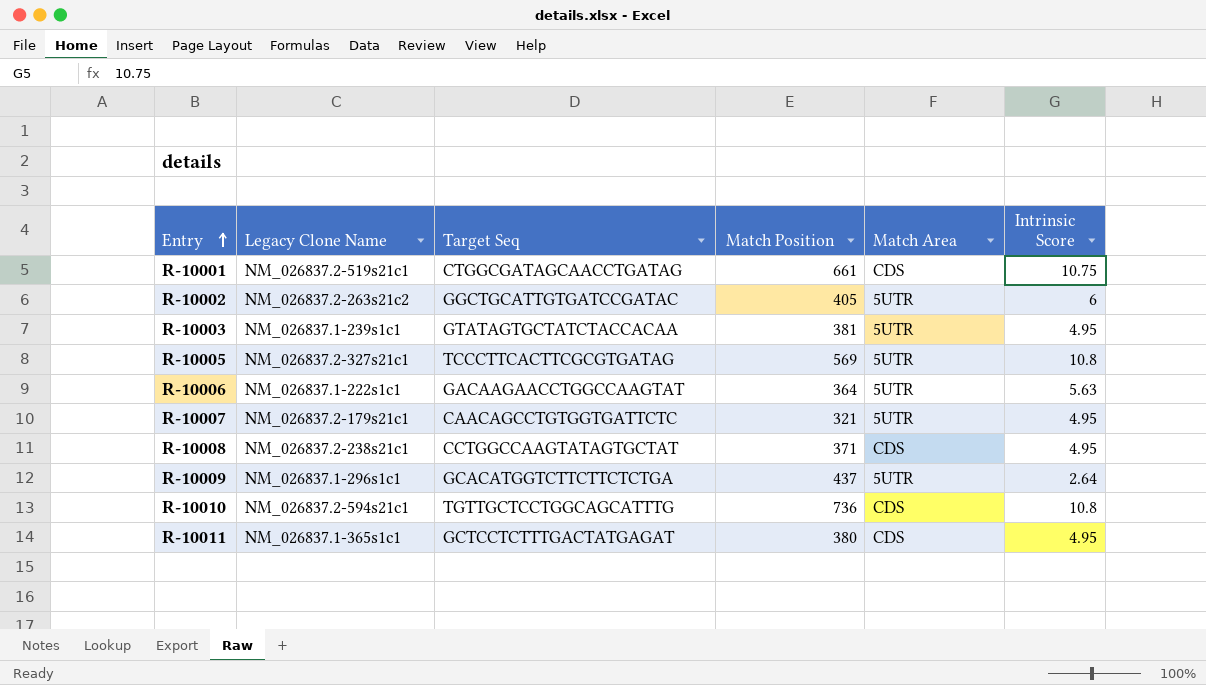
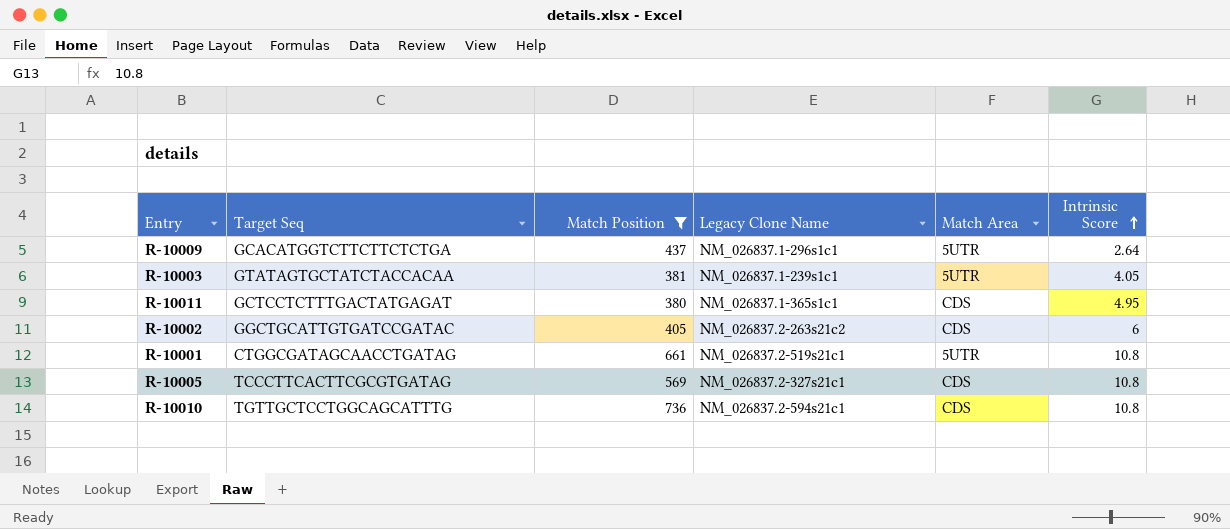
filter: none -> Match Position >= 380
row order: Entry ascending -> Intrinsic Score ascending
column Legacy Clone Name | position: 2 -> 4
R-10003 | Intrinsic Score: 4.95 -> 4.05
R-10002 | Match Area: 5UTR -> CDS
R-10001 | Match Area: CDS -> 5UTR
R-10001 | Intrinsic Score: 10.75 -> 10.8
R-10005 | Match Area: 5UTR -> CDS

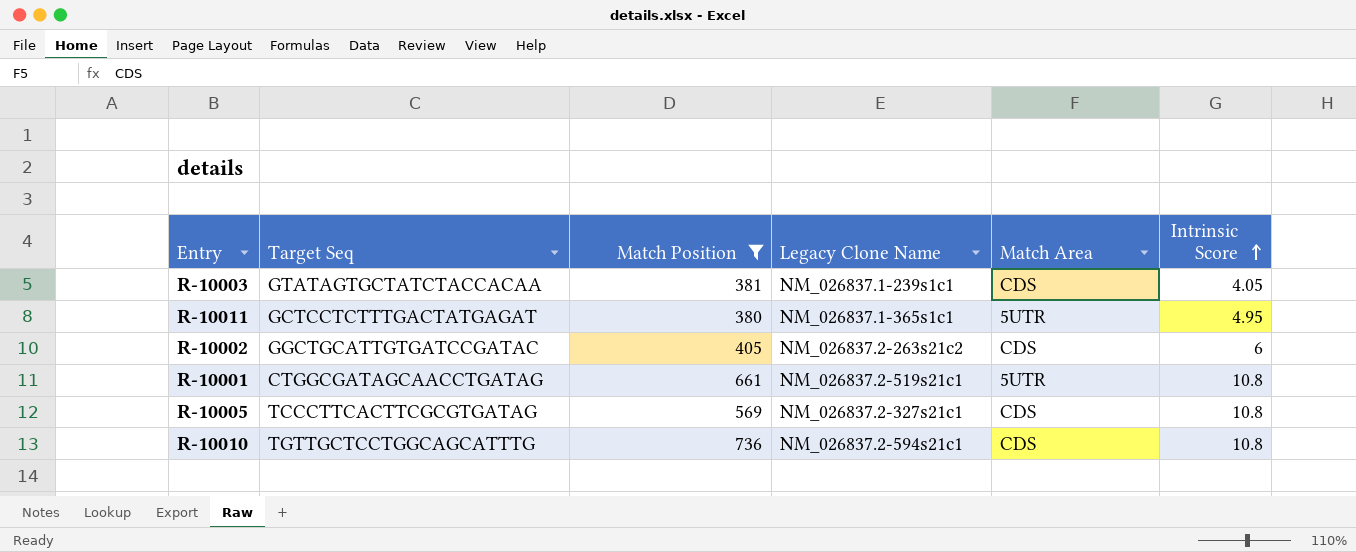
row R-10009: GCACATGGTCTTCTTCTCTGA | 437 | NM_026837.1-296s1c1 | 5UTR | 2.64 -> none
R-10003 | Match Area: 5UTR -> CDS
R-10011 | Match Area: CDS -> 5UTR

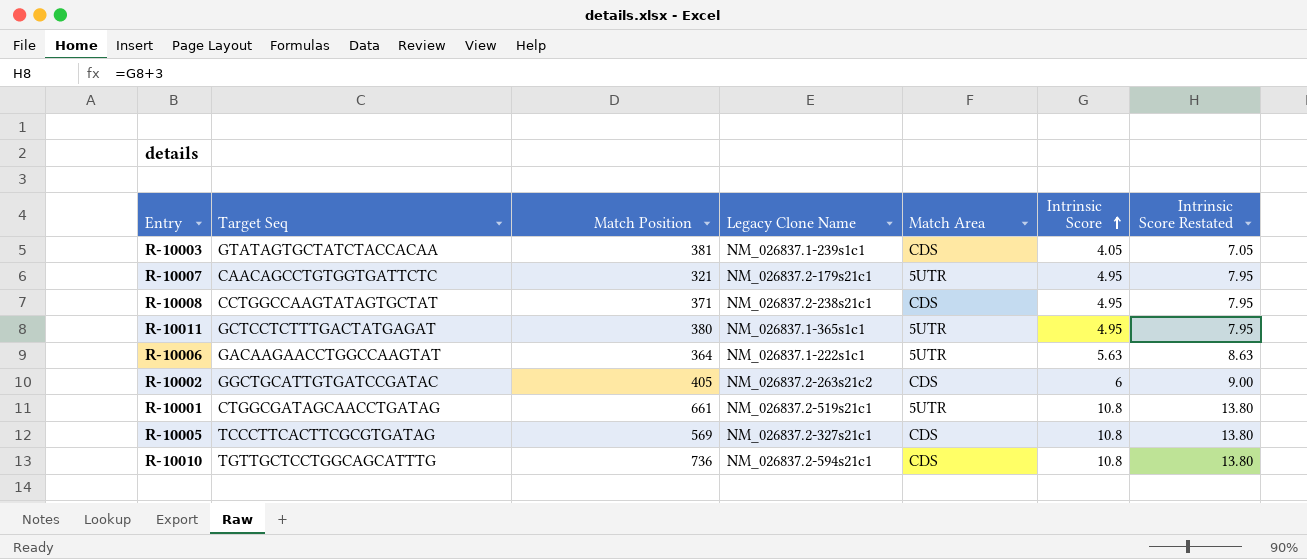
filter: Match Position >= 380 -> none
column Intrinsic Score Restated | formula: none -> [Intrinsic Score] + 3

